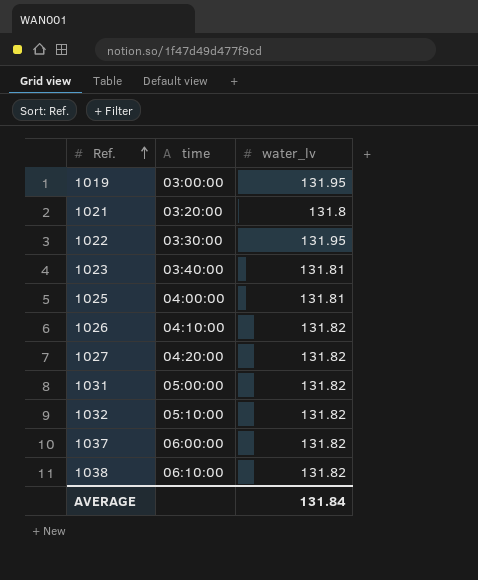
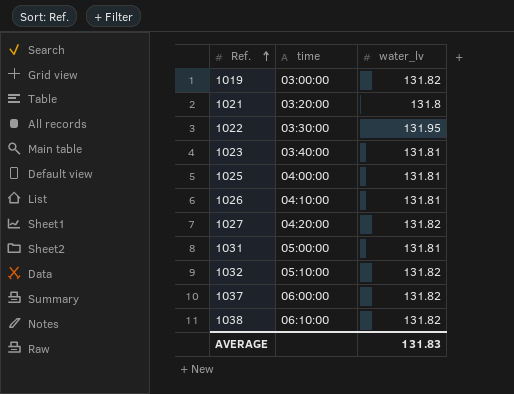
1019 | water_lv: 131.95 -> 131.82
1026 | water_lv: 131.82 -> 131.81
1031 | water_lv: 131.82 -> 131.81
AVERAGE | water_lv: 131.84 -> 131.83

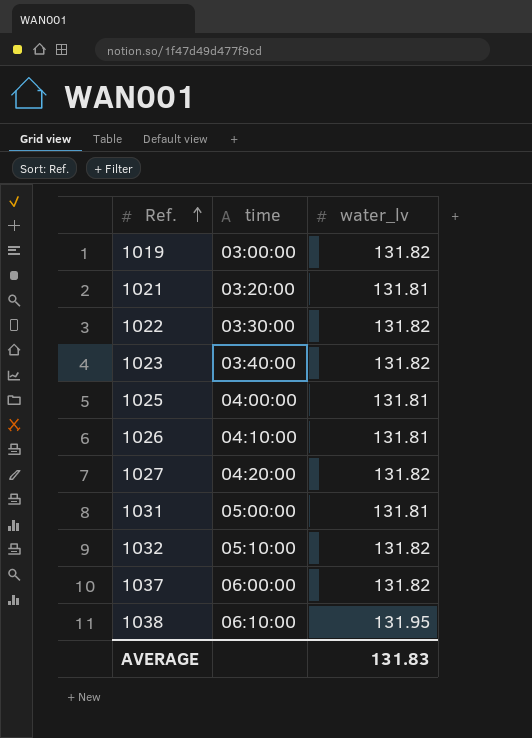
1021 | water_lv: 131.8 -> 131.81
1022 | water_lv: 131.95 -> 131.82
1023 | water_lv: 131.81 -> 131.82
1038 | water_lv: 131.82 -> 131.95

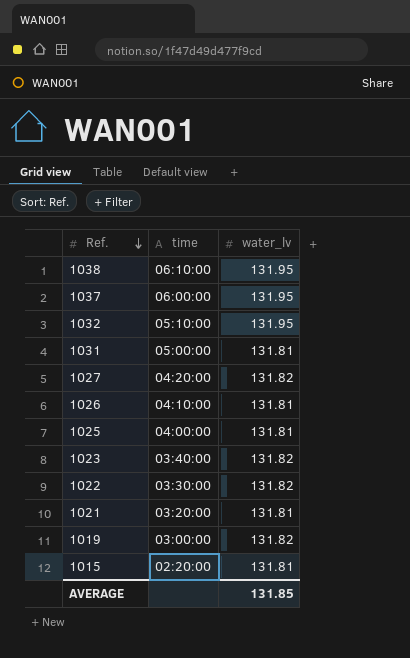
row order: Ref. ascending -> Ref. descending
1037 | water_lv: 131.82 -> 131.95
1032 | water_lv: 131.82 -> 131.95
row 1015: none -> 02:20:00 | 131.81
AVERAGE | water_lv: 131.83 -> 131.85

